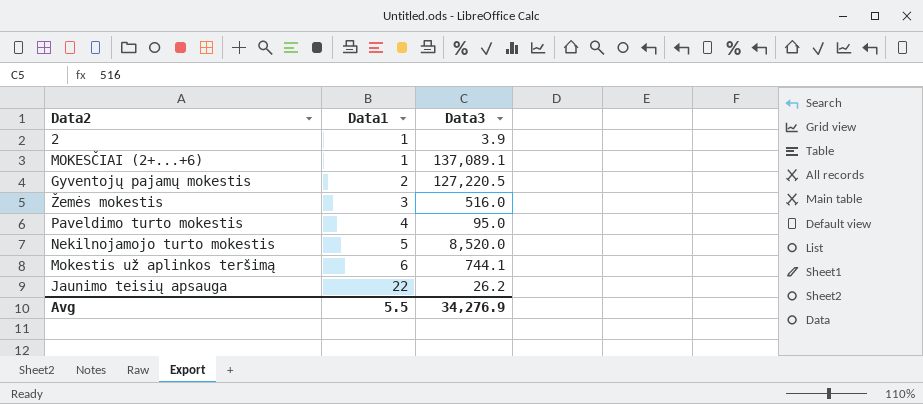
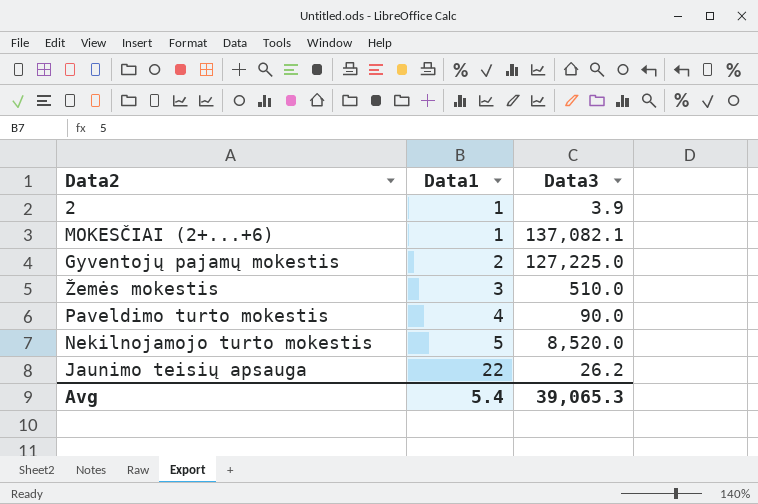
row Mokestis už aplinkos teršimą: 6 | 744.1 -> none
MOKESČIAI (2+...+6) | Data3: 137,089.1 -> 137,082.1
Gyventojų pajamų mokestis | Data3: 127,220.5 -> 127,225.0
Žemės mokestis | Data3: 516.0 -> 510.0
Paveldimo turto mokestis | Data3: 95.0 -> 90.0
Avg | Data1: 5.5 -> 5.4
Avg | Data3: 34,276.9 -> 39,065.3

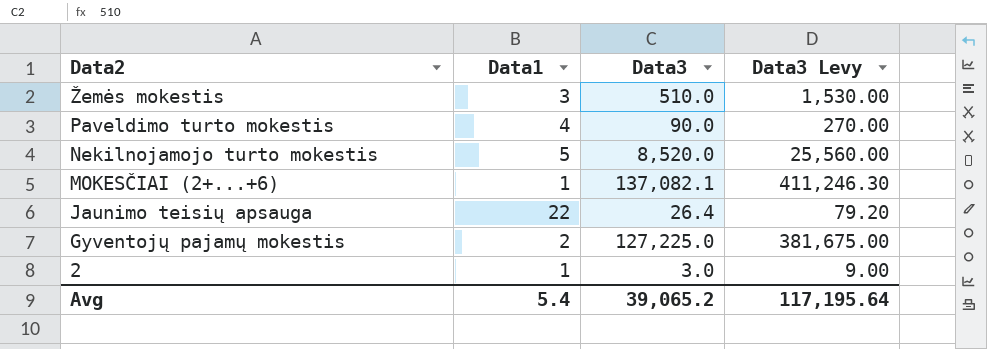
row order: Data1 ascending -> Data2 descending
column Data3 Levy | formula: none -> [Data3] * 3
Jaunimo teisių apsauga | Data3: 26.2 -> 26.4
2 | Data3: 3.9 -> 3.0
Avg | Data3: 39,065.3 -> 39,065.2

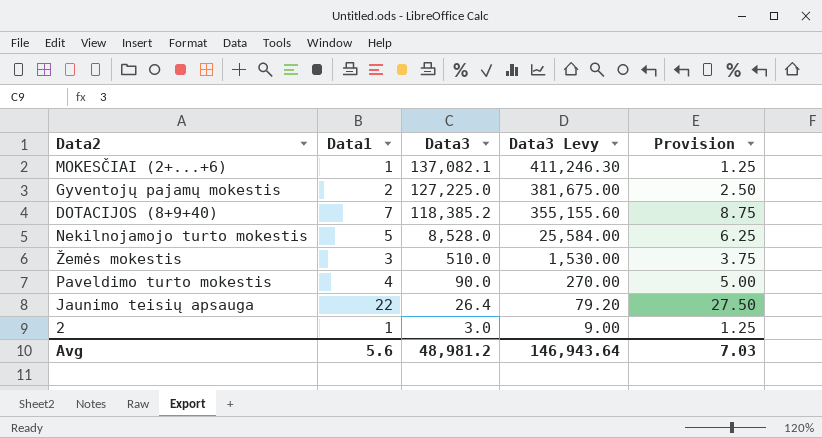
row order: Data2 descending -> Data3 descending
column Provision | formula: none -> [Data1] * 1.25
row DOTACIJOS (8+9+40): none -> 7 | 118,385.2 | 355,155.60 | 8.75
Nekilnojamojo turto mokestis | Data3: 8,520.0 -> 8,528.0
Nekilnojamojo turto mokestis | Data3 Levy: 25,560.00 -> 25,584.00
Avg | Data1: 5.4 -> 5.6
Avg | Data3: 39,065.2 -> 48,981.2
Avg | Data3 Levy: 117,195.64 -> 146,943.64

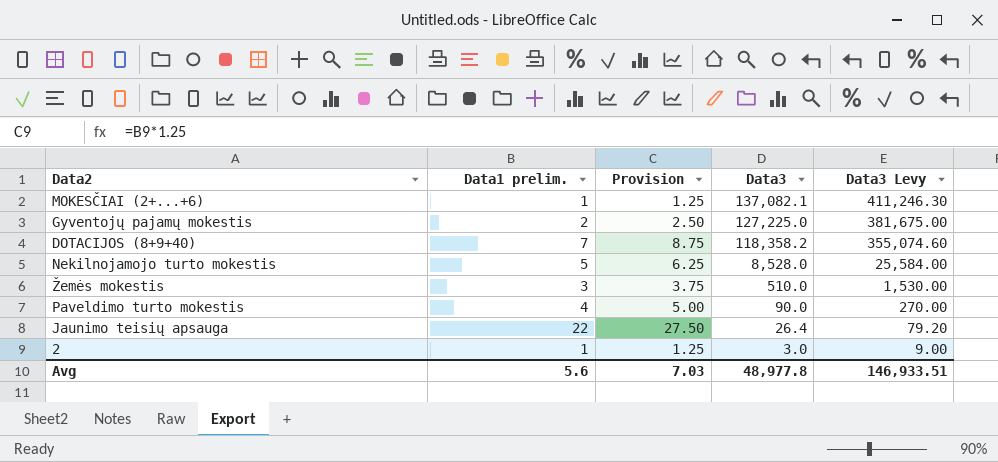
column name: Data1 -> Data1 prelim.
column Provision | position: 5 -> 3
DOTACIJOS (8+9+40) | Data3: 118,385.2 -> 118,358.2
DOTACIJOS (8+9+40) | Data3 Levy: 355,155.60 -> 355,074.60
Avg | Data3: 48,981.2 -> 48,977.8
Avg | Data3 Levy: 146,943.64 -> 146,933.51

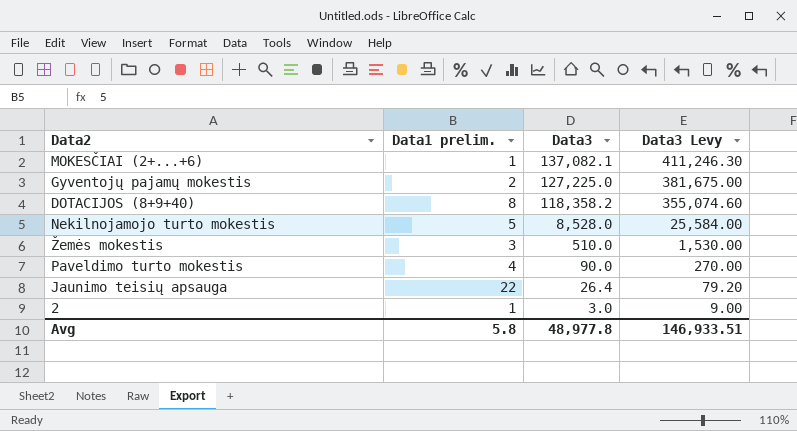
column Provision | formula: [Data1 prelim.] * 1.25 -> none
DOTACIJOS (8+9+40) | Data1 prelim.: 7 -> 8
Avg | Data1 prelim.: 5.6 -> 5.8

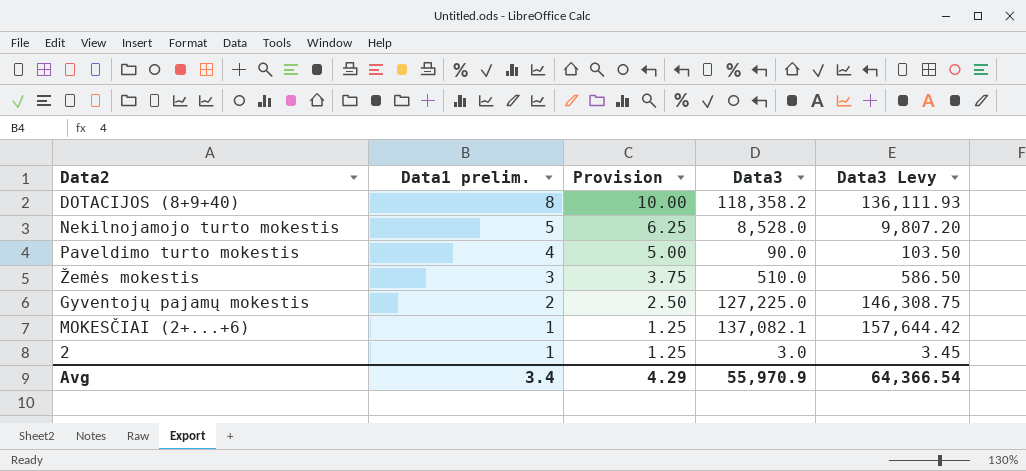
row order: Data3 descending -> Data1 prelim. descending
column Provision | formula: none -> [Data1 prelim.] * 1.25
column Data3 Levy | formula: [Data3] * 3 -> [Data3] * 1.15
row Jaunimo teisių apsauga: 22 | 26.4 | 79.20 -> none
Avg | Data1 prelim.: 5.8 -> 3.4
Avg | Data3: 48,977.8 -> 55,970.9
Avg | Data3 Levy: 146,933.51 -> 64,366.54

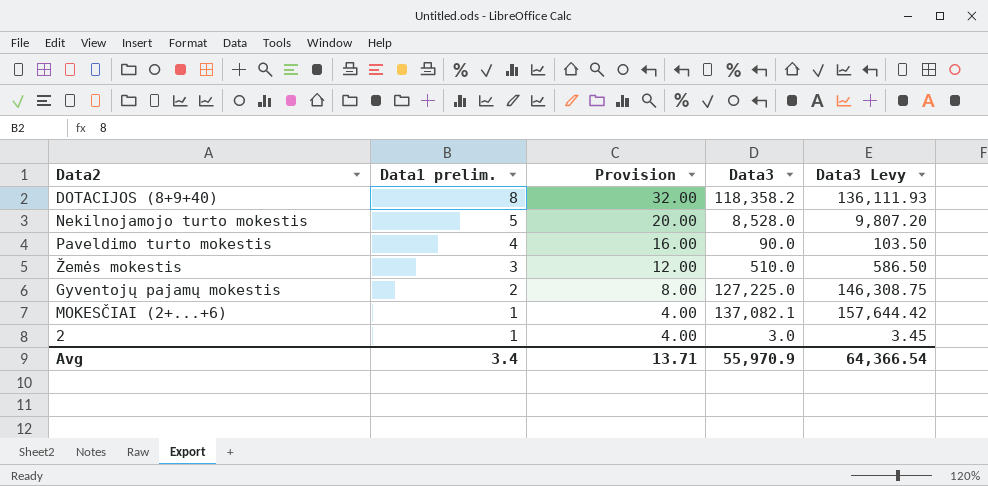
column Provision | formula: [Data1 prelim.] * 1.25 -> [Data1 prelim.] * 4
Avg | Provision: 4.29 -> 13.71

